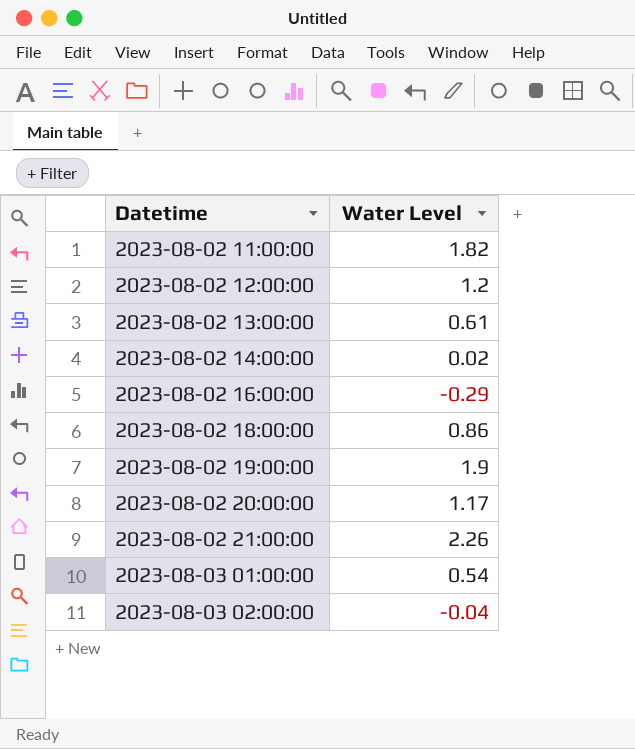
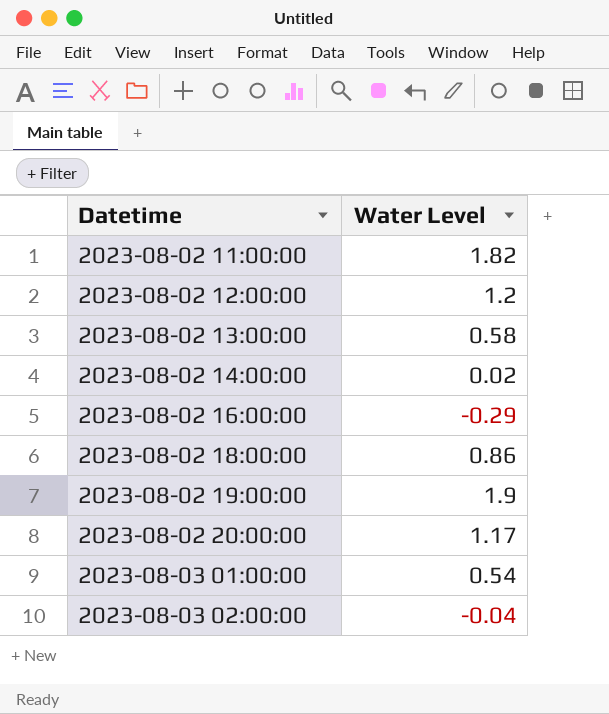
row 2023-08-02 21:00:00: 2.26 -> none
2023-08-02 13:00:00 | Water Level: 0.61 -> 0.58

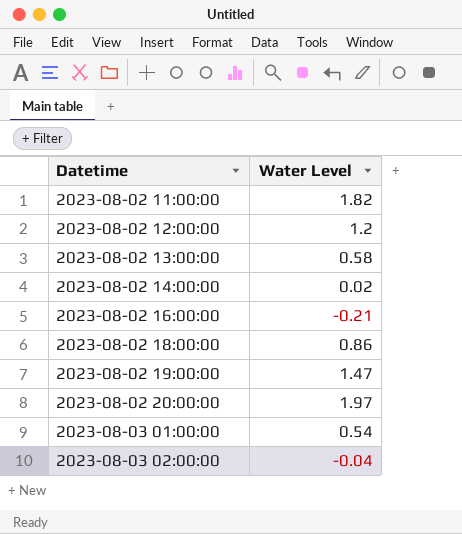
2023-08-02 16:00:00 | Water Level: -0.29 -> -0.21
2023-08-02 19:00:00 | Water Level: 1.9 -> 1.47
2023-08-02 20:00:00 | Water Level: 1.17 -> 1.97

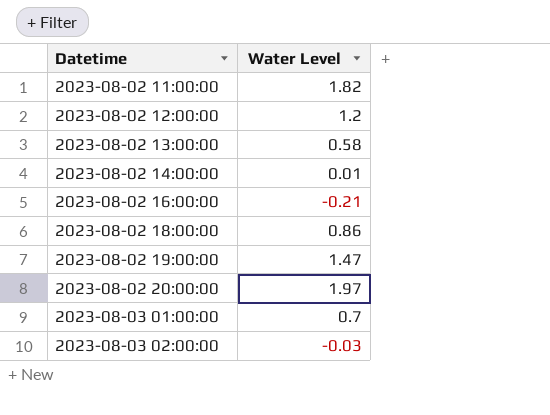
2023-08-02 14:00:00 | Water Level: 0.02 -> 0.01
2023-08-03 01:00:00 | Water Level: 0.54 -> 0.7
2023-08-03 02:00:00 | Water Level: -0.04 -> -0.03

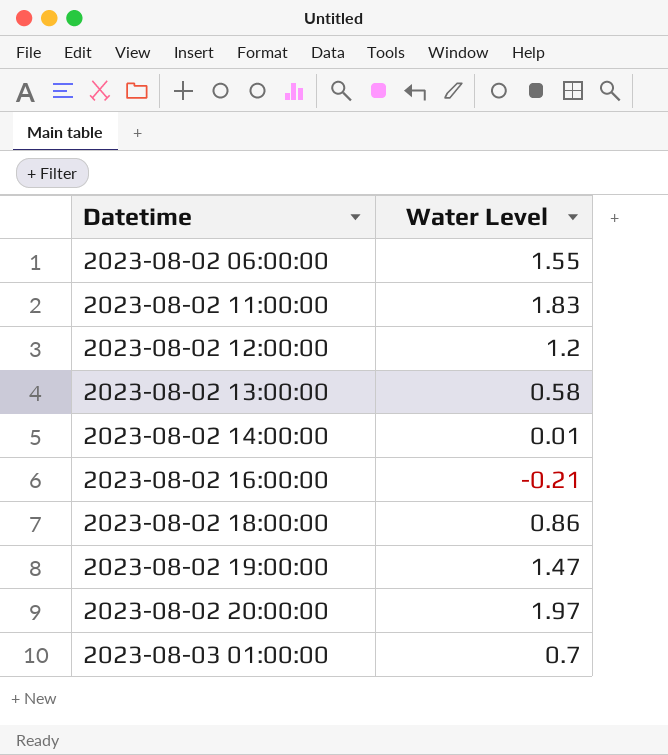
row 2023-08-03 02:00:00: -0.03 -> none
row 2023-08-02 06:00:00: none -> 1.55
2023-08-02 11:00:00 | Water Level: 1.82 -> 1.83

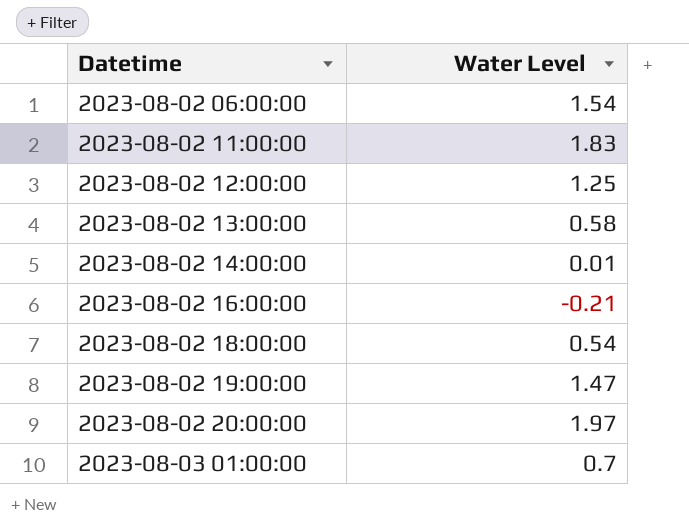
2023-08-02 06:00:00 | Water Level: 1.55 -> 1.54
2023-08-02 12:00:00 | Water Level: 1.2 -> 1.25
2023-08-02 18:00:00 | Water Level: 0.86 -> 0.54

